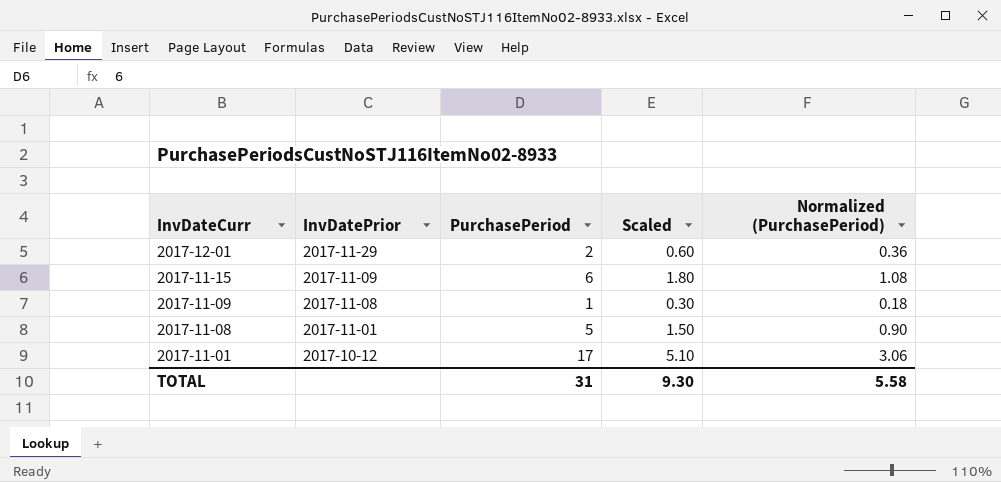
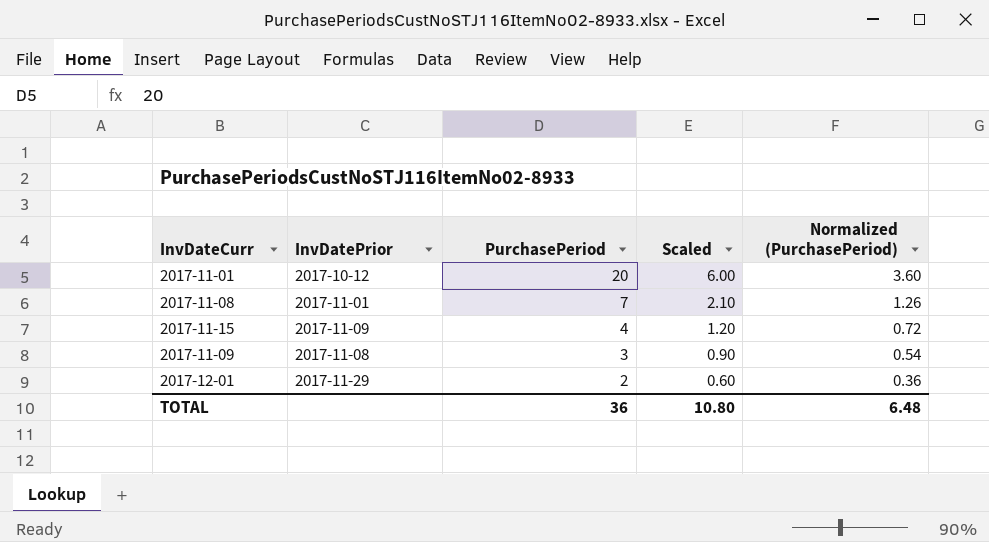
row order: InvDateCurr descending -> PurchasePeriod descending
2017-11-01 | PurchasePeriod: 17 -> 20
2017-11-01 | Scaled: 5.10 -> 6.00
2017-11-01 | Normalized (PurchasePeriod): 3.06 -> 3.60
2017-11-08 | PurchasePeriod: 5 -> 7
2017-11-08 | Scaled: 1.50 -> 2.10
2017-11-08 | Normalized (PurchasePeriod): 0.90 -> 1.26
2017-11-15 | PurchasePeriod: 6 -> 4
2017-11-15 | Scaled: 1.80 -> 1.20
2017-11-15 | Normalized (PurchasePeriod): 1.08 -> 0.72
2017-11-09 | PurchasePeriod: 1 -> 3
2017-11-09 | Scaled: 0.30 -> 0.90
2017-11-09 | Normalized (PurchasePeriod): 0.18 -> 0.54
TOTAL | PurchasePeriod: 31 -> 36
TOTAL | Scaled: 9.30 -> 10.80
TOTAL | Normalized (PurchasePeriod): 5.58 -> 6.48

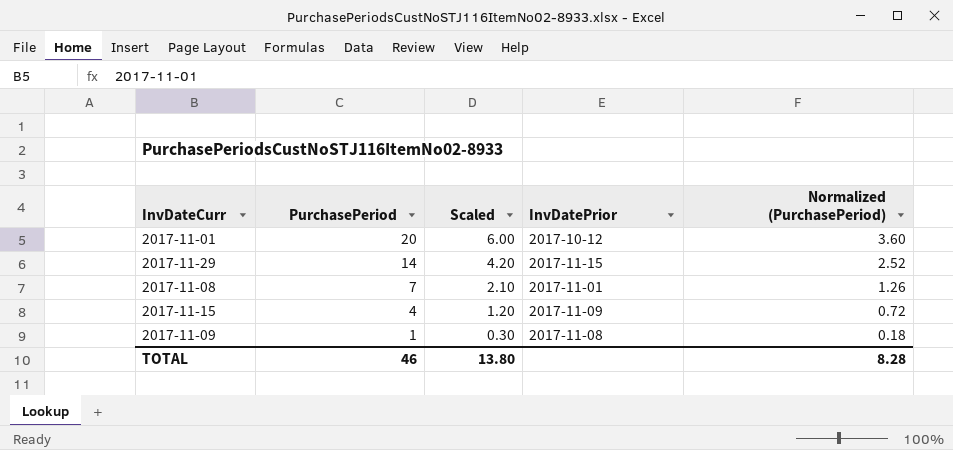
column InvDatePrior | position: 2 -> 4
row 2017-12-01: 2017-11-29 | 2 | 0.60 | 0.36 -> none
row 2017-11-29: none -> 14 | 4.20 | 2017-11-15 | 2.52
2017-11-09 | PurchasePeriod: 3 -> 1
2017-11-09 | Scaled: 0.90 -> 0.30
2017-11-09 | Normalized (PurchasePeriod): 0.54 -> 0.18
TOTAL | PurchasePeriod: 36 -> 46
TOTAL | Scaled: 10.80 -> 13.80
TOTAL | Normalized (PurchasePeriod): 6.48 -> 8.28

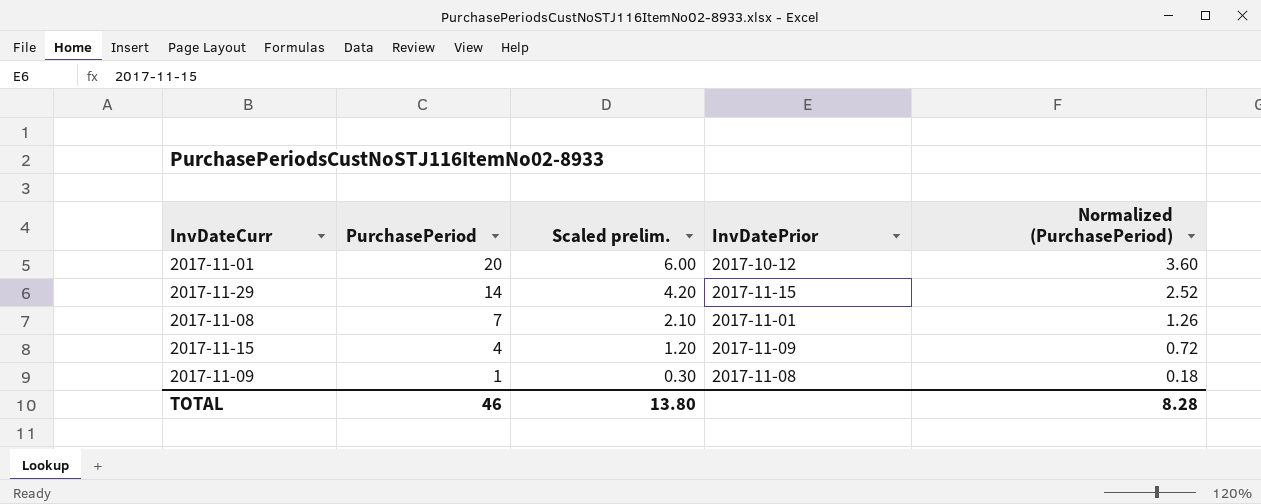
column name: Scaled -> Scaled prelim.

